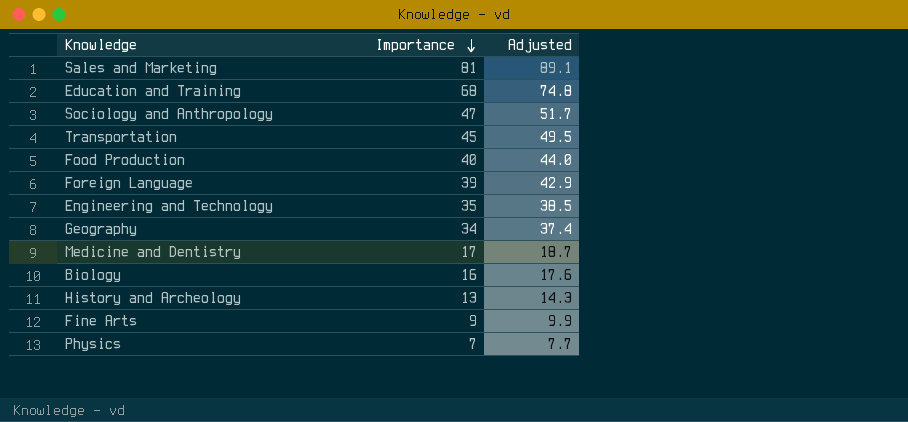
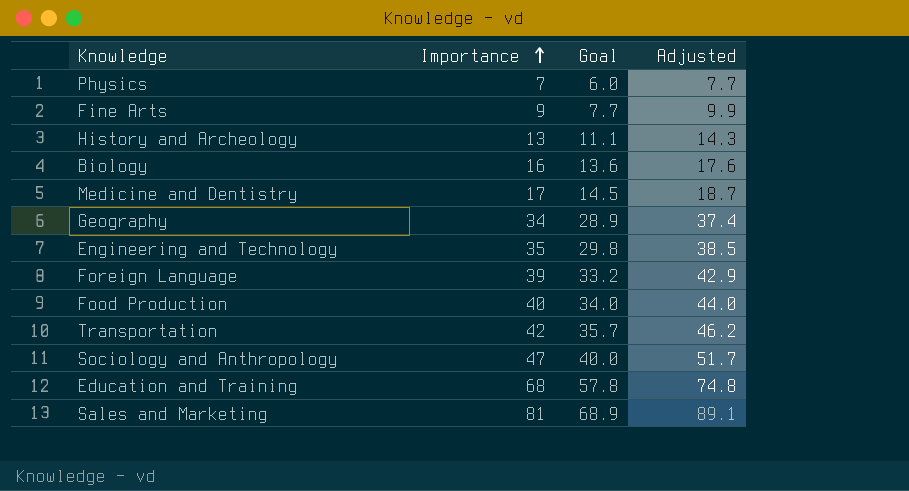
row order: Importance descending -> Importance ascending
column Goal | formula: none -> [Importance] * 0.85
Transportation | Importance: 45 -> 42
Transportation | Adjusted: 49.5 -> 46.2

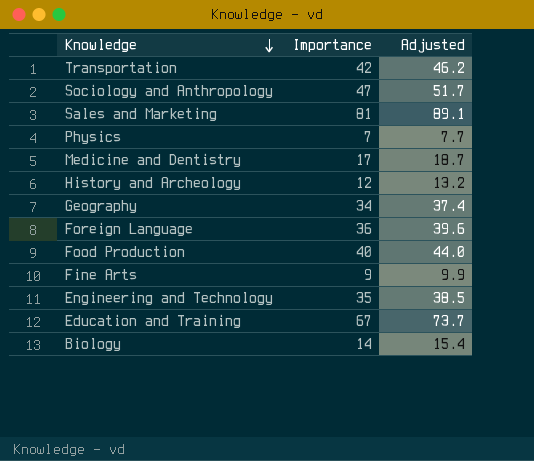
row order: Importance ascending -> Knowledge descending
column Goal | formula: [Importance] * 0.85 -> none
History and Archeology | Importance: 13 -> 12
History and Archeology | Adjusted: 14.3 -> 13.2
Foreign Language | Importance: 39 -> 36
Foreign Language | Adjusted: 42.9 -> 39.6
Education and Training | Importance: 68 -> 67
Education and Training | Adjusted: 74.8 -> 73.7
Biology | Importance: 16 -> 14
Biology | Adjusted: 17.6 -> 15.4

